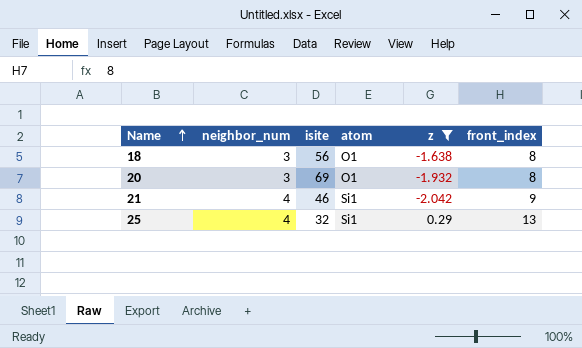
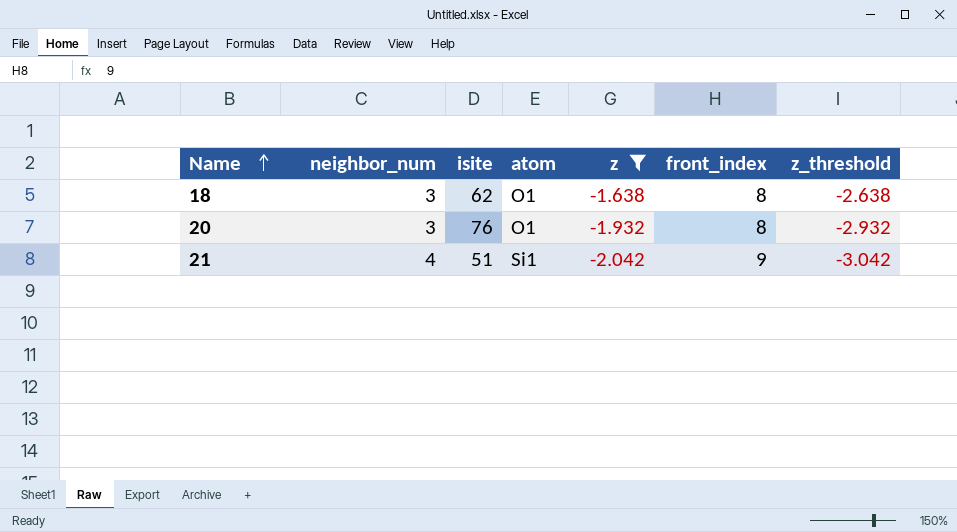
column z_threshold | formula: none -> [z] - 1
row 25: 4 | 32 | Si1 | 0.29 | 13 -> none
18 | isite: 56 -> 62
20 | isite: 69 -> 76
21 | isite: 46 -> 51

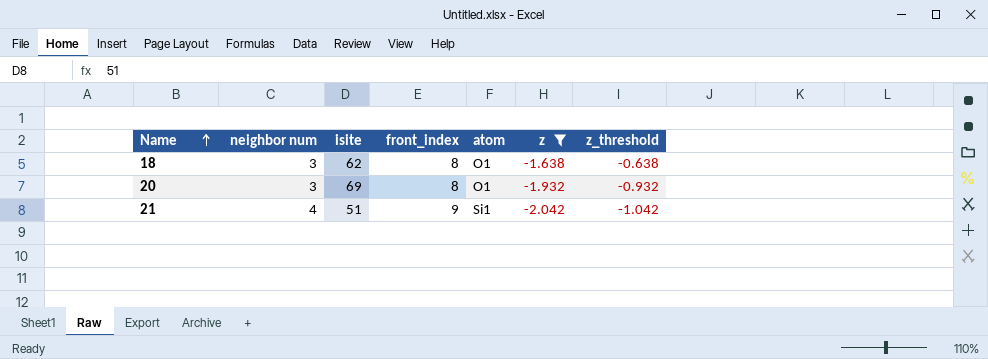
column name: neighbor_num -> neighbor num
column front_index | position: 6 -> 4
column z_threshold | formula: [z] - 1 -> [z] + 1
20 | isite: 76 -> 69

